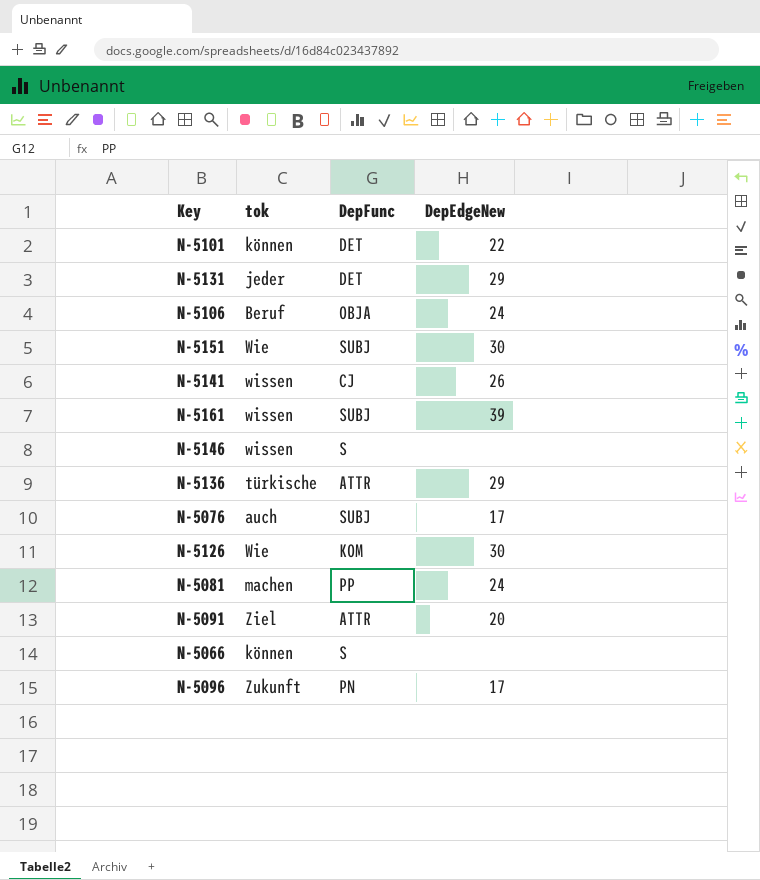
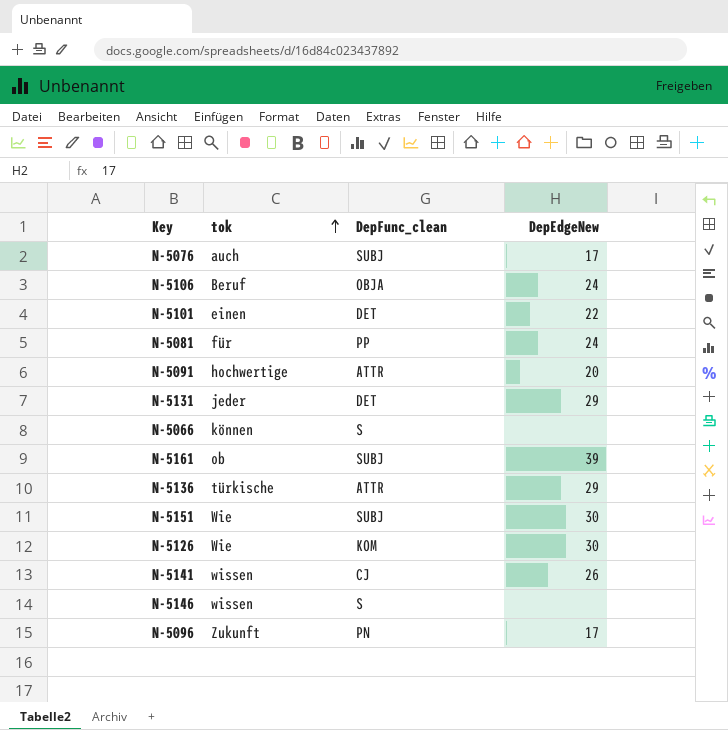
row order: none -> tok ascending
column name: DepFunc -> DepFunc_clean
N-5101 | tok: können -> einen
N-5081 | tok: machen -> für
N-5091 | tok: Ziel -> hochwertige
N-5161 | tok: wissen -> ob

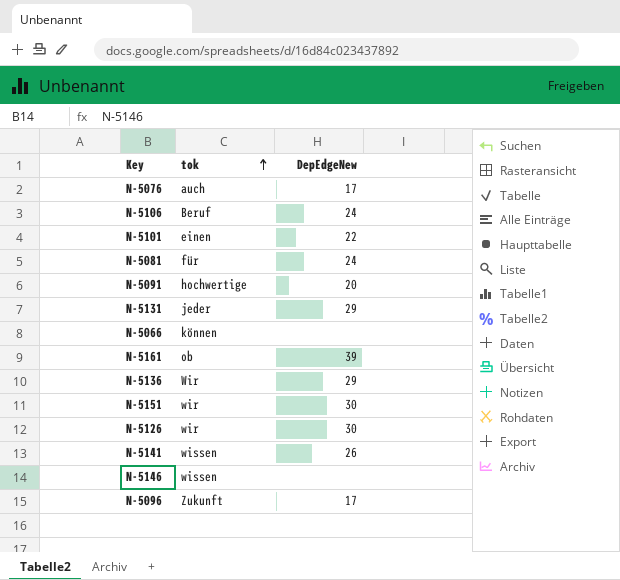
column DepFunc_clean | position: 3 -> none
N-5136 | tok: türkische -> Wir
N-5151 | tok: Wie -> wir
N-5126 | tok: Wie -> wir

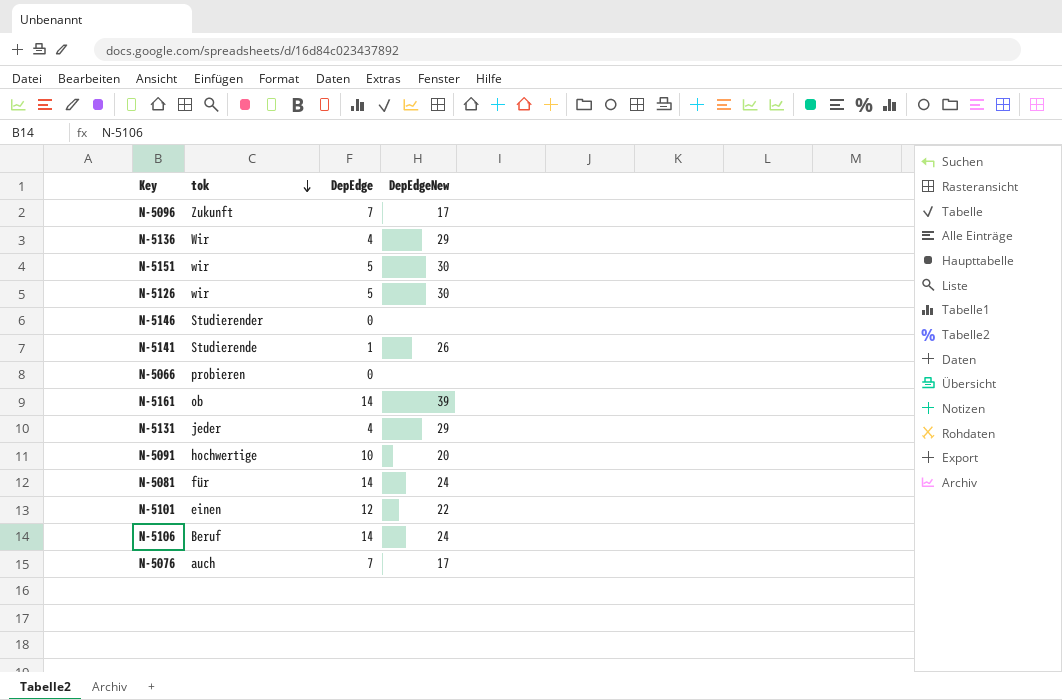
row order: tok ascending -> tok descending
column DepEdge | position: none -> 3
N-5146 | tok: wissen -> Studierender
N-5141 | tok: wissen -> Studierende
N-5066 | tok: können -> probieren

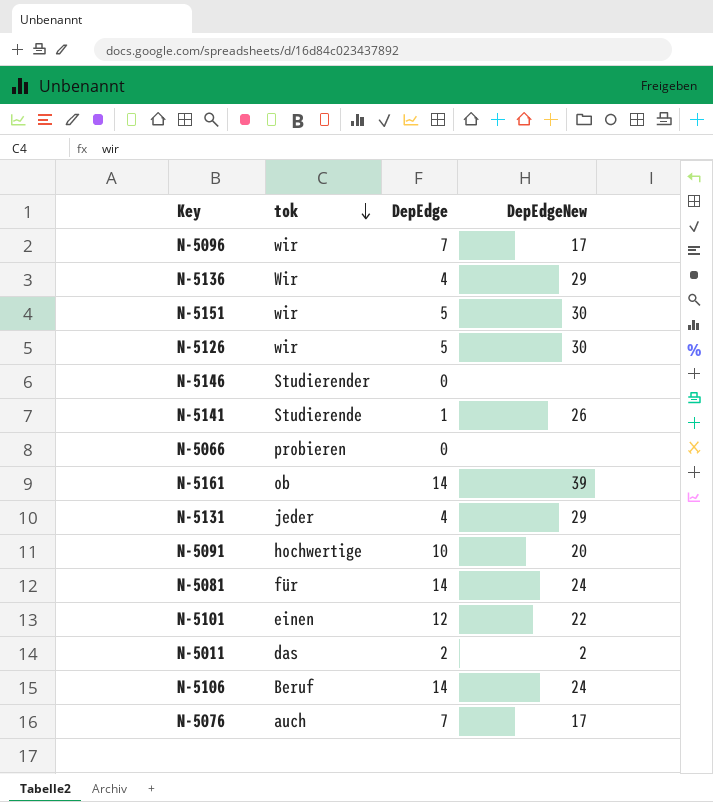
N-5096 | tok: Zukunft -> wir
row N-5011: none -> das | 2 | 2

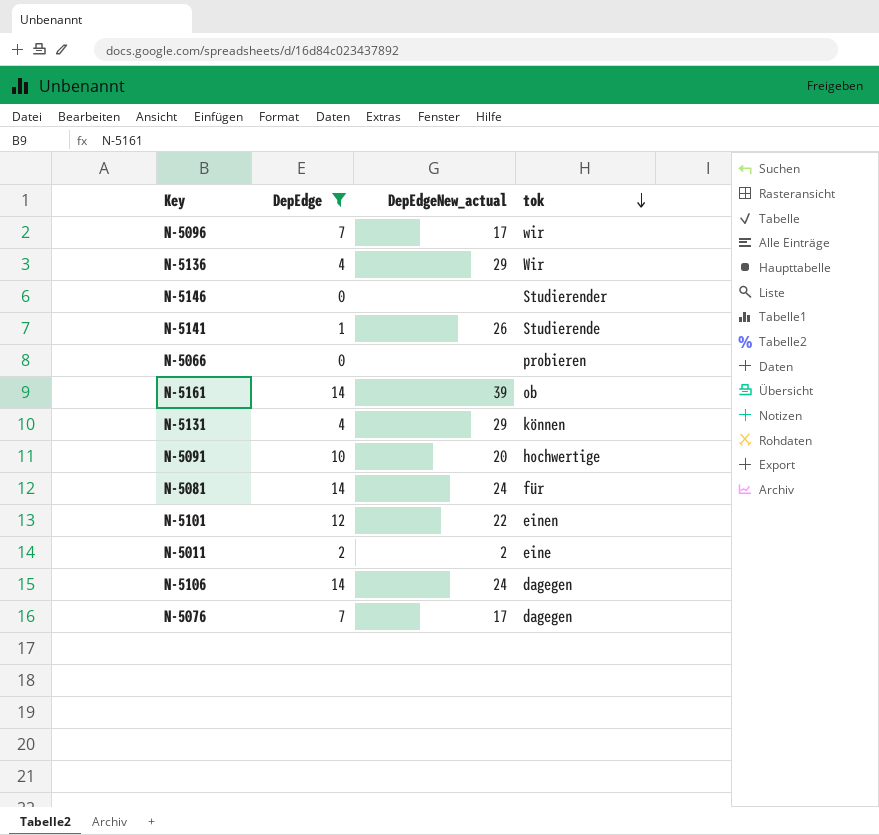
filter: none -> DepEdge != 5
column name: DepEdgeNew -> DepEdgeNew_actual
column tok | position: 2 -> 4
N-5131 | tok: jeder -> können
N-5011 | tok: das -> eine
N-5106 | tok: Beruf -> dagegen
N-5076 | tok: auch -> dagegen

